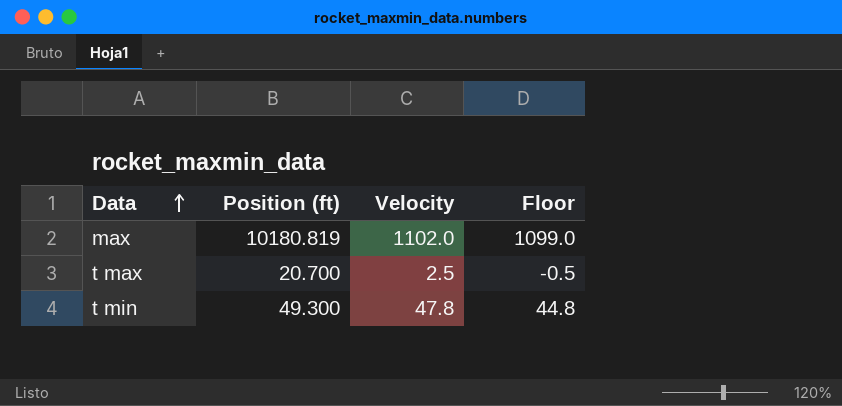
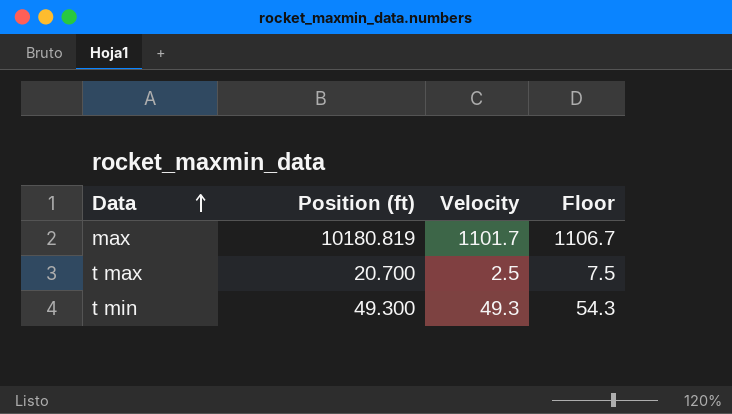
column Floor | formula: [Velocity] - 3 -> [Velocity] + 5
max | Velocity: 1102.0 -> 1101.7
t min | Velocity: 47.8 -> 49.3

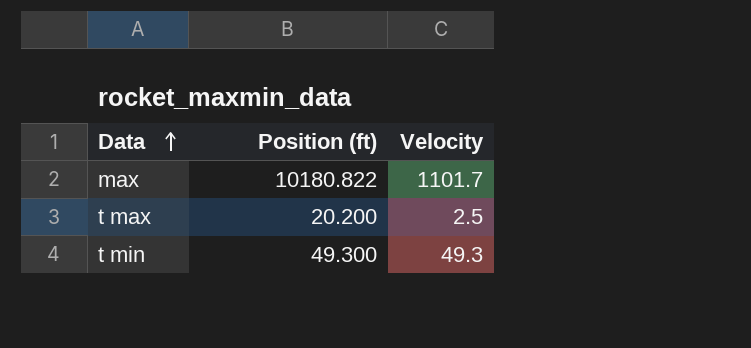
column Floor | formula: [Velocity] + 5 -> none
max | Position (ft): 10180.819 -> 10180.822
t max | Position (ft): 20.700 -> 20.200

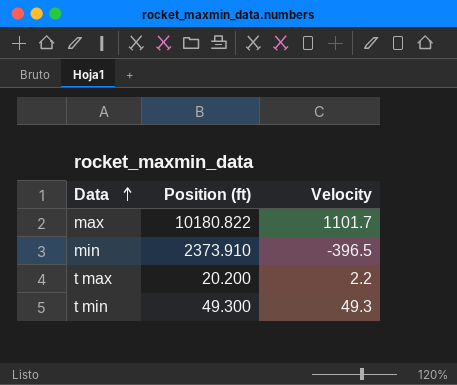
row min: none -> 2373.910 | -396.5
t max | Velocity: 2.5 -> 2.2

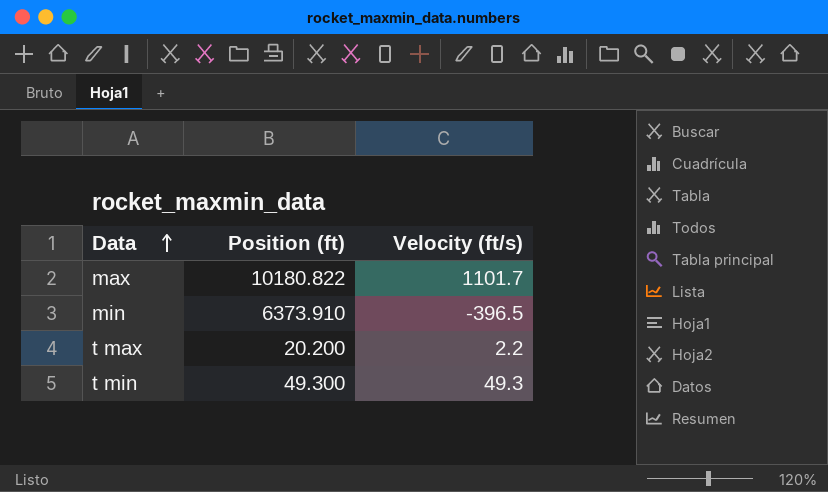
column name: Velocity -> Velocity (ft/s)
min | Position (ft): 2373.910 -> 6373.910

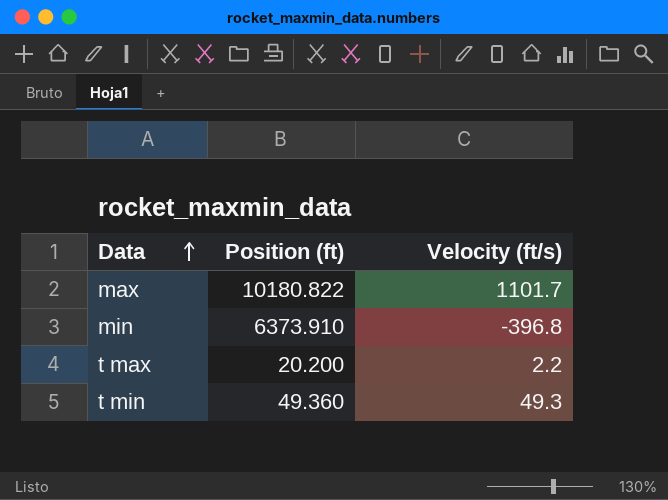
min | Velocity (ft/s): -396.5 -> -396.8
t min | Position (ft): 49.300 -> 49.360

